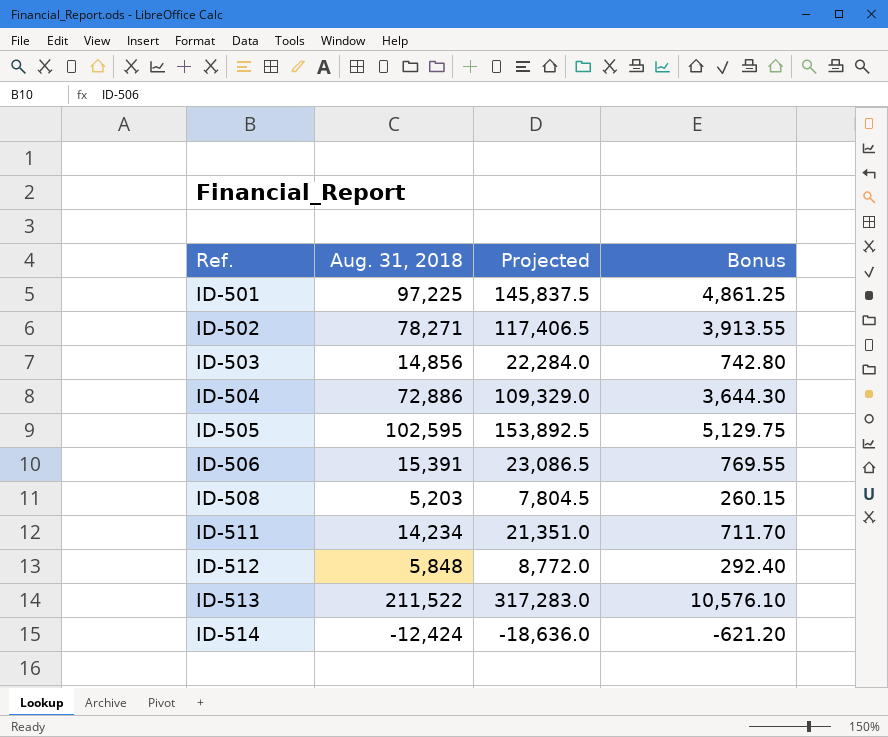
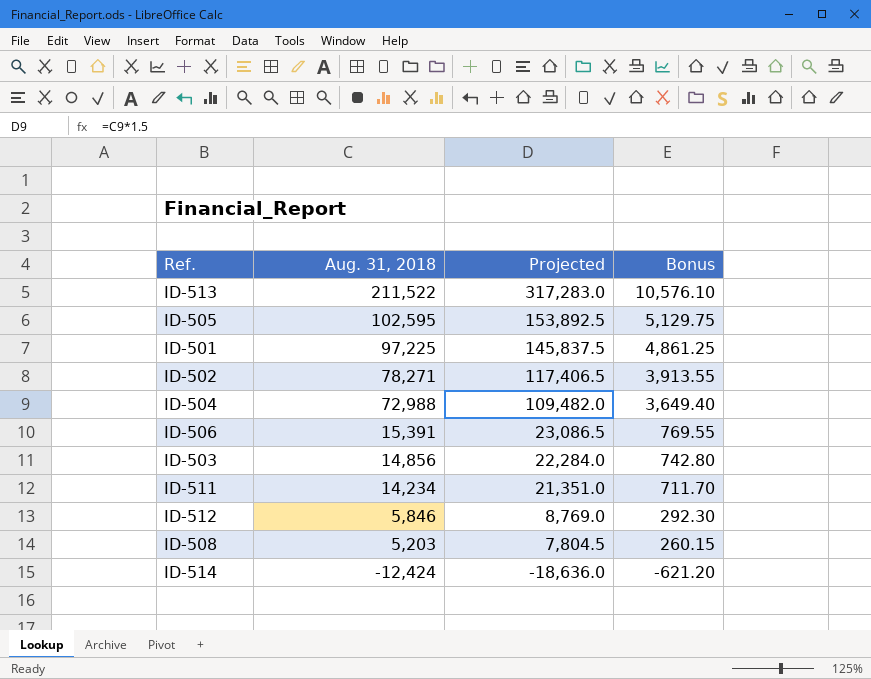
row order: Ref. ascending -> Aug. 31, 2018 descending
ID-504 | Aug. 31, 2018: 72,886 -> 72,988
ID-504 | Projected: 109,329.0 -> 109,482.0
ID-504 | Bonus: 3,644.30 -> 3,649.40
ID-512 | Aug. 31, 2018: 5,848 -> 5,846
ID-512 | Projected: 8,772.0 -> 8,769.0
ID-512 | Bonus: 292.40 -> 292.30

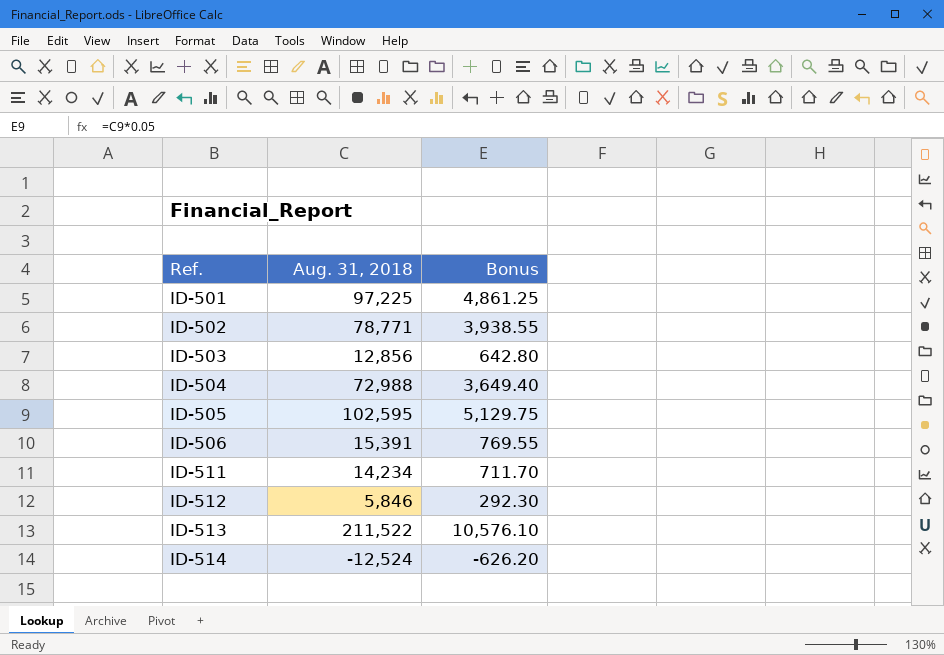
row order: Aug. 31, 2018 descending -> Ref. ascending
column Projected | formula: [Aug. 31, 2018] * 1.5 -> none
row ID-508: 5,203 | 7,804.5 | 260.15 -> none
ID-502 | Aug. 31, 2018: 78,271 -> 78,771
ID-502 | Bonus: 3,913.55 -> 3,938.55
ID-503 | Aug. 31, 2018: 14,856 -> 12,856
ID-503 | Bonus: 742.80 -> 642.80
ID-514 | Aug. 31, 2018: -12,424 -> -12,524
ID-514 | Bonus: -621.20 -> -626.20

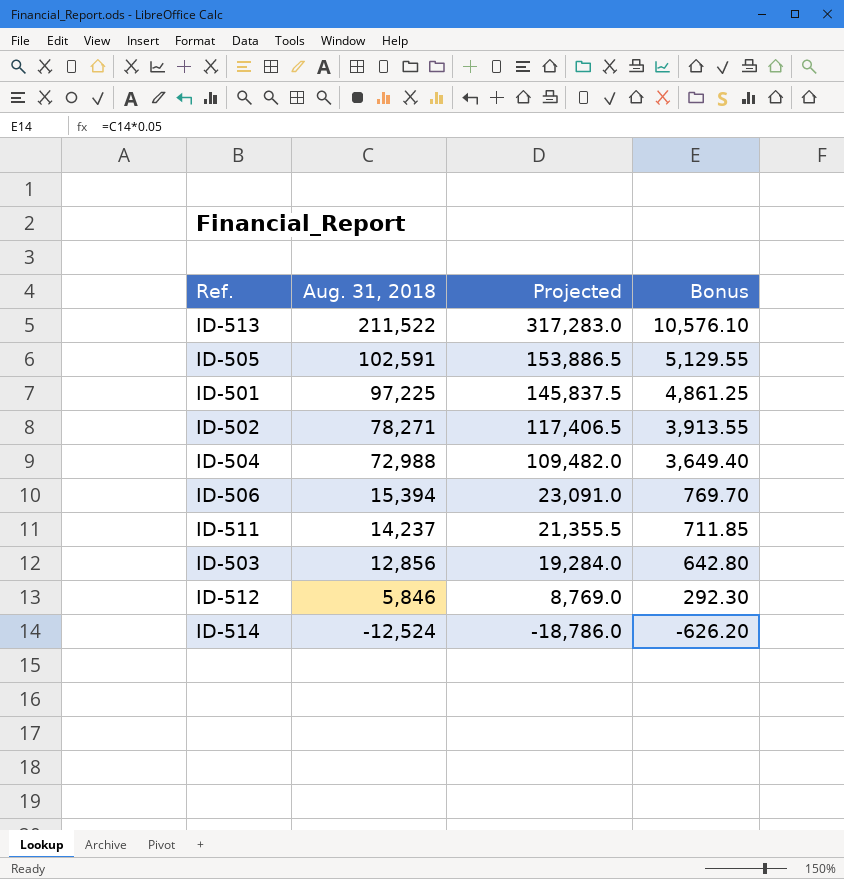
row order: Ref. ascending -> Aug. 31, 2018 descending
column Projected | formula: none -> [Aug. 31, 2018] * 1.5
ID-505 | Aug. 31, 2018: 102,595 -> 102,591
ID-505 | Bonus: 5,129.75 -> 5,129.55
ID-502 | Aug. 31, 2018: 78,771 -> 78,271
ID-502 | Bonus: 3,938.55 -> 3,913.55
ID-506 | Aug. 31, 2018: 15,391 -> 15,394
ID-506 | Bonus: 769.55 -> 769.70
ID-511 | Aug. 31, 2018: 14,234 -> 14,237
ID-511 | Bonus: 711.70 -> 711.85

